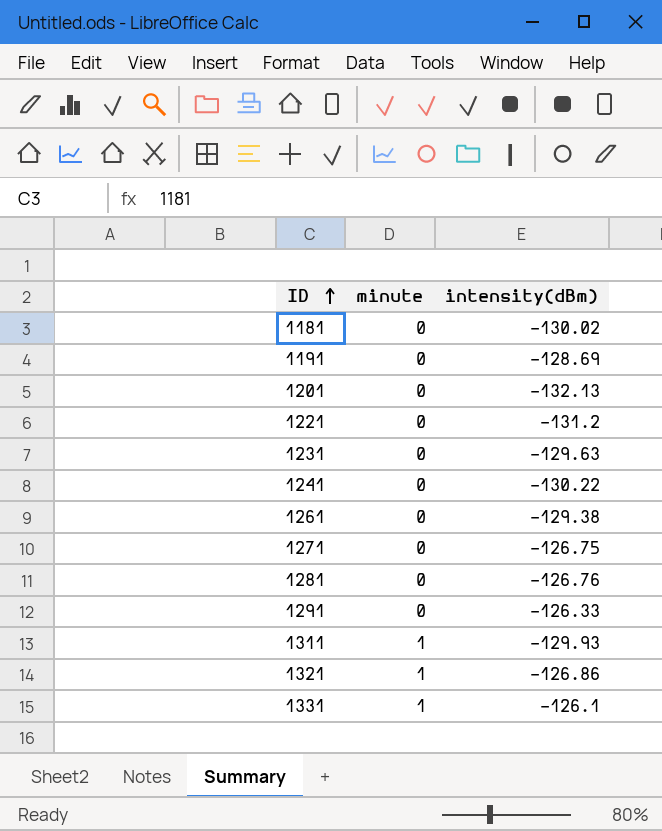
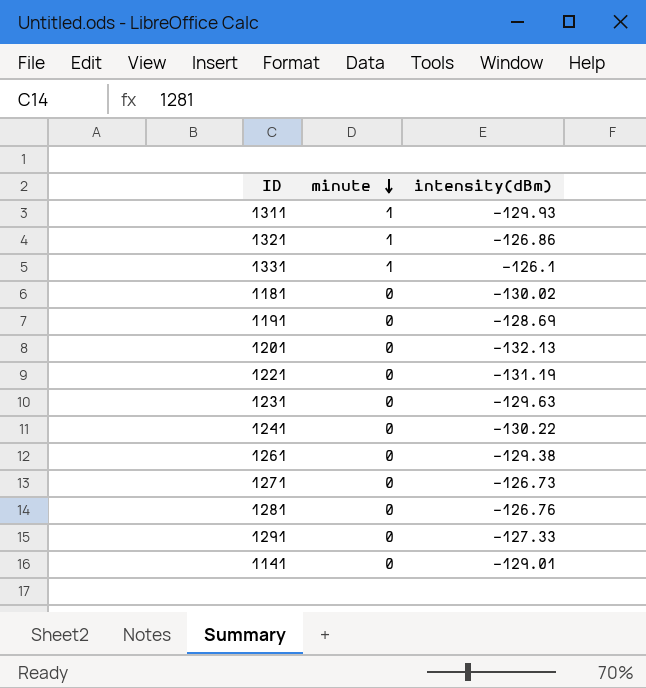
row order: ID ascending -> minute descending
1221 | intensity(dBm): -131.2 -> -131.19
1271 | intensity(dBm): -126.75 -> -126.73
1291 | intensity(dBm): -126.33 -> -127.33
row 1141: none -> 0 | -129.01

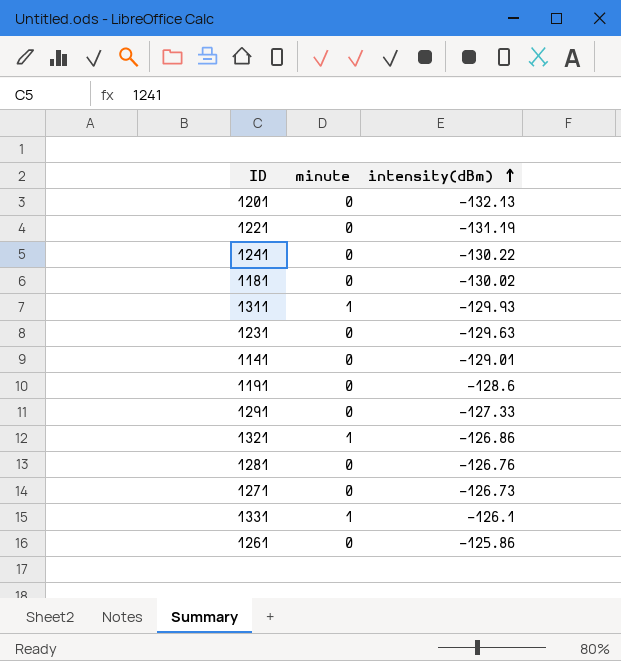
row order: minute descending -> intensity(dBm) ascending
1191 | intensity(dBm): -128.69 -> -128.6
1261 | intensity(dBm): -129.38 -> -125.86

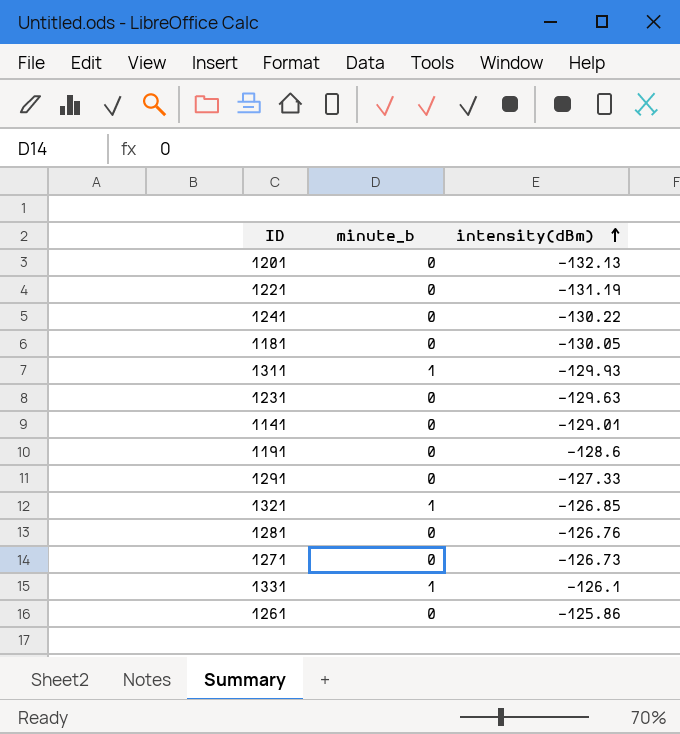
column name: minute -> minute_b
1181 | intensity(dBm): -130.02 -> -130.05
1321 | intensity(dBm): -126.86 -> -126.85

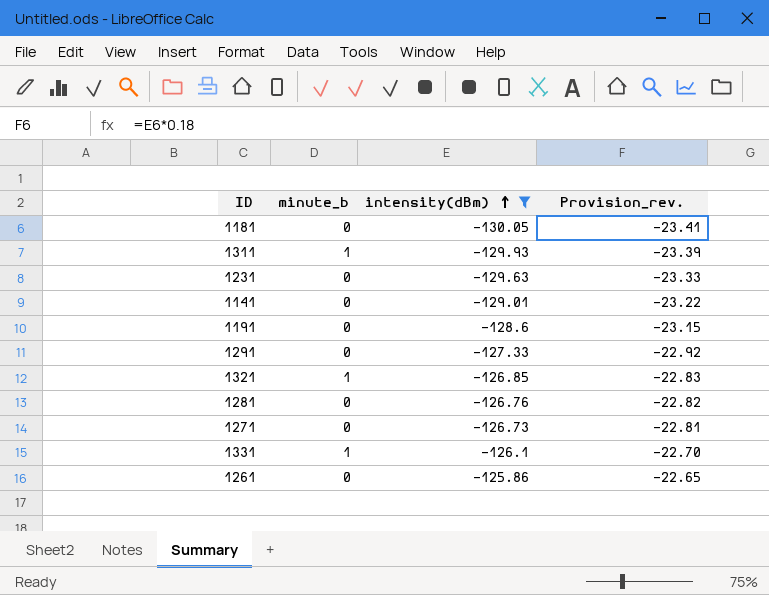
filter: none -> intensity(dBm) >= -130.05
column Provision_rev. | formula: none -> [intensity(dBm)] * 0.18

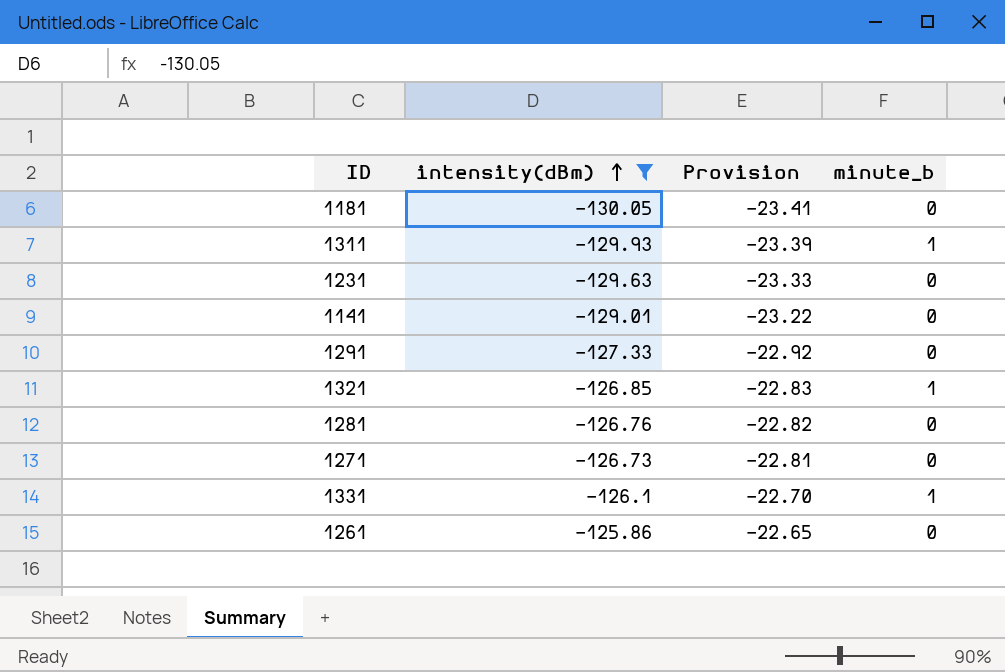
column name: Provision_rev. -> Provision
column minute_b | position: 2 -> 4
row 1191: 0 | -128.6 | -23.15 -> none

